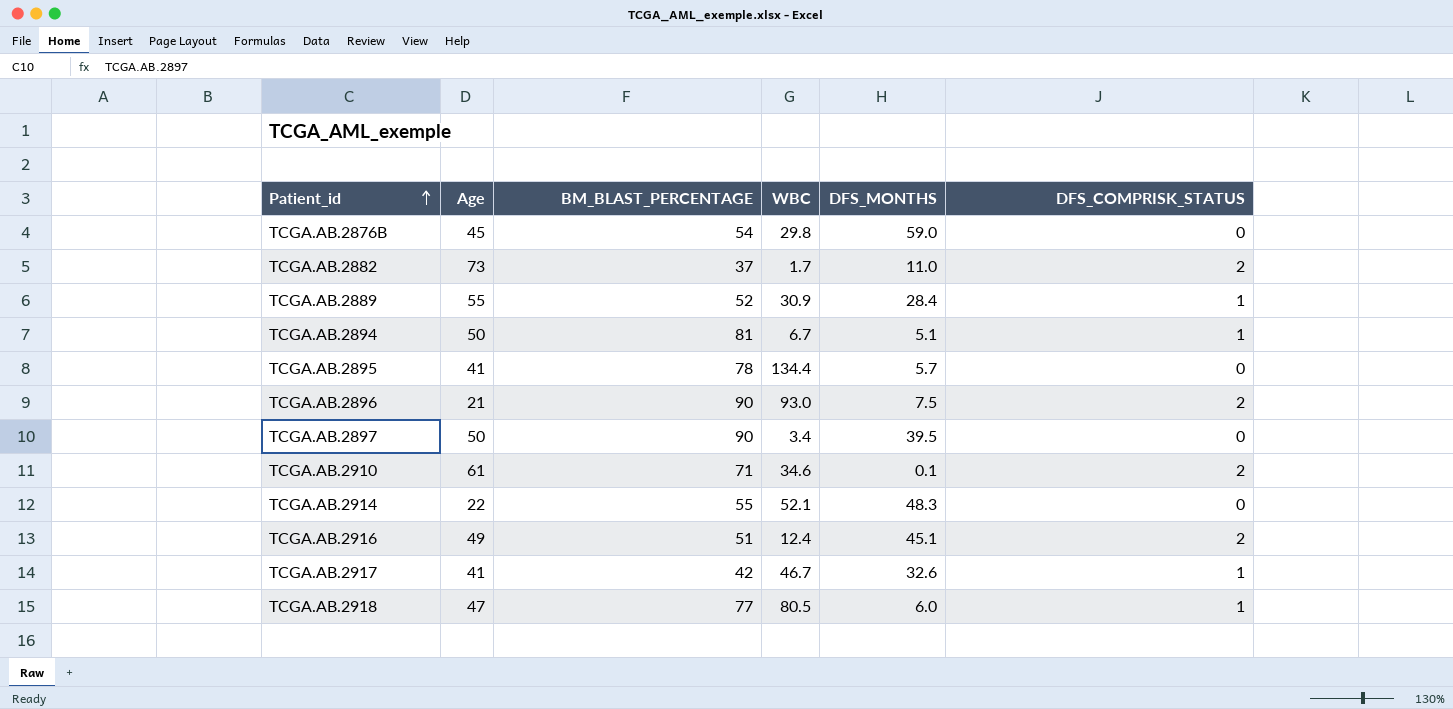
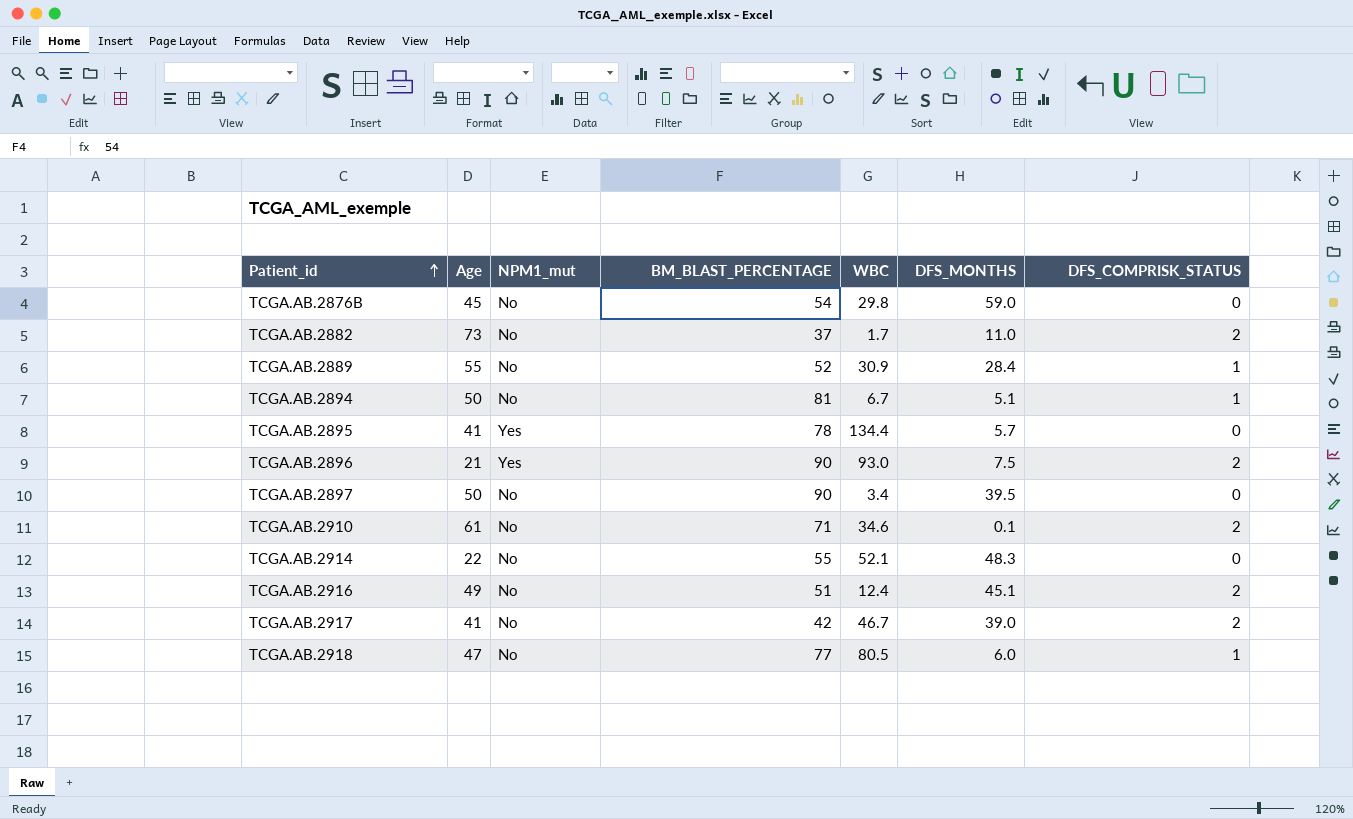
column NPM1_mut | position: none -> 3
TCGA.AB.2917 | DFS_MONTHS: 32.6 -> 39.0
TCGA.AB.2917 | DFS_COMPRISK_STATUS: 1 -> 2

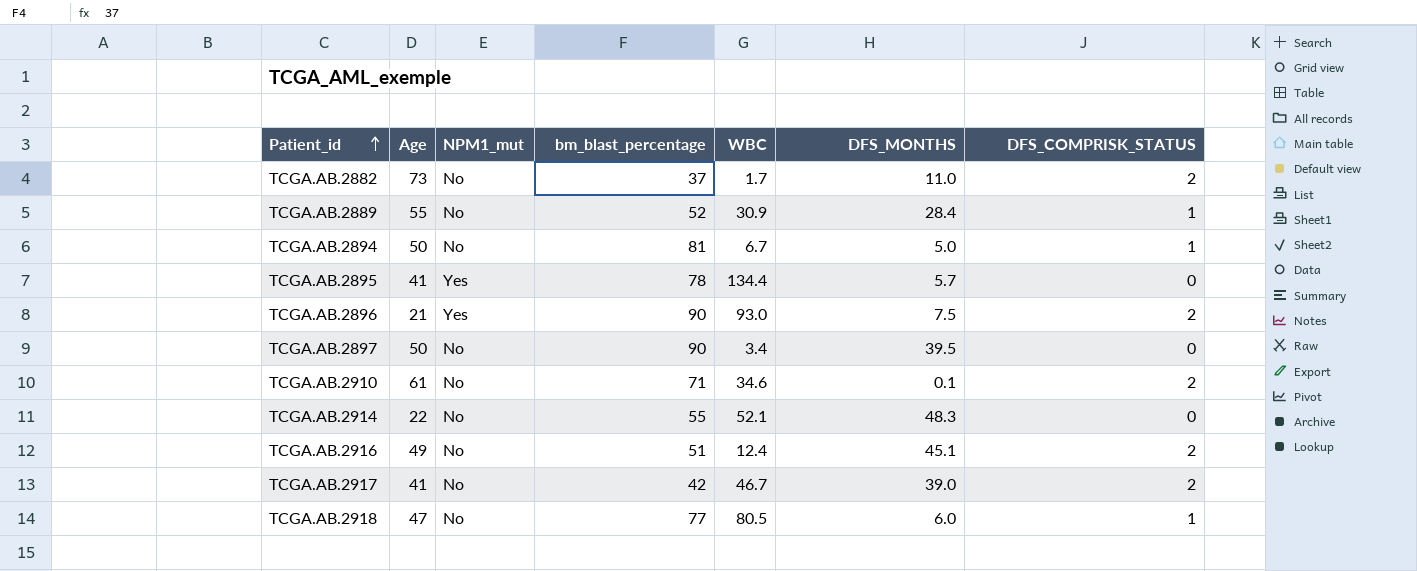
column name: BM_BLAST_PERCENTAGE -> bm_blast_percentage
row TCGA.AB.2876B: 45 | No | 54 | 29.8 | 59.0 | 0 -> none
TCGA.AB.2894 | DFS_MONTHS: 5.1 -> 5.0

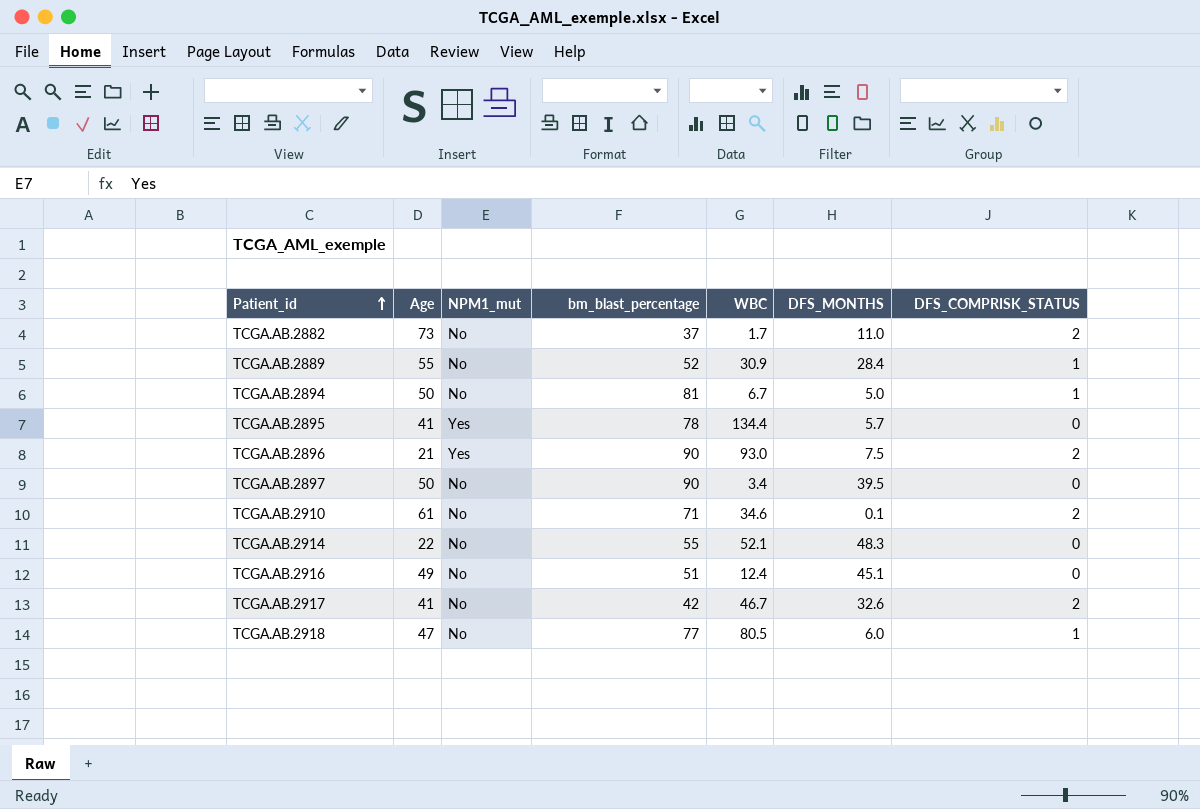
TCGA.AB.2916 | DFS_COMPRISK_STATUS: 2 -> 0
TCGA.AB.2917 | DFS_MONTHS: 39.0 -> 32.6

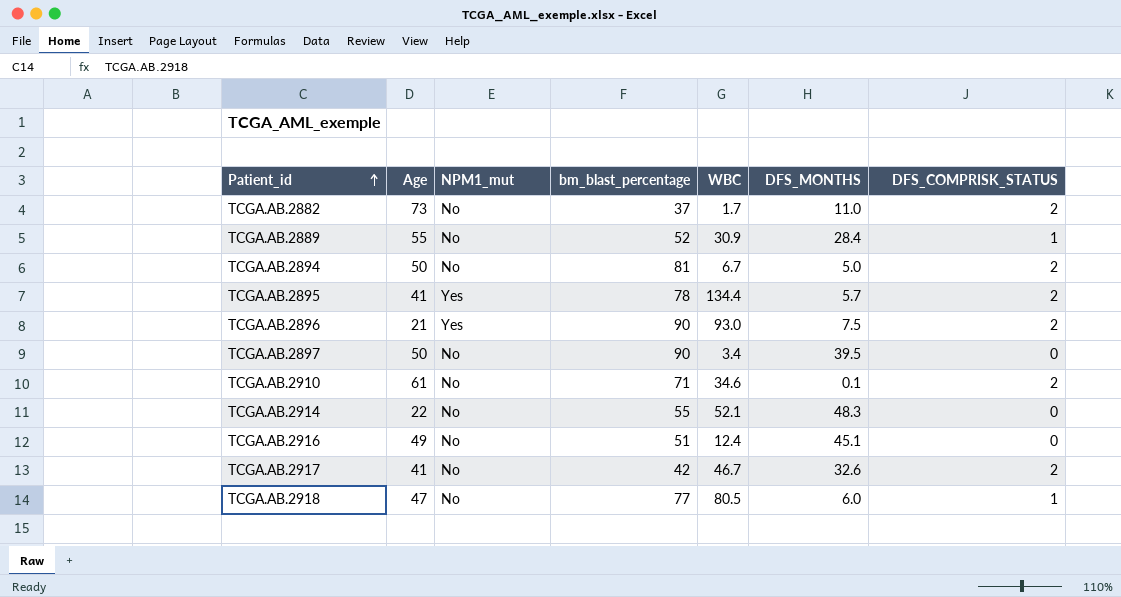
TCGA.AB.2894 | DFS_COMPRISK_STATUS: 1 -> 2
TCGA.AB.2895 | DFS_COMPRISK_STATUS: 0 -> 2

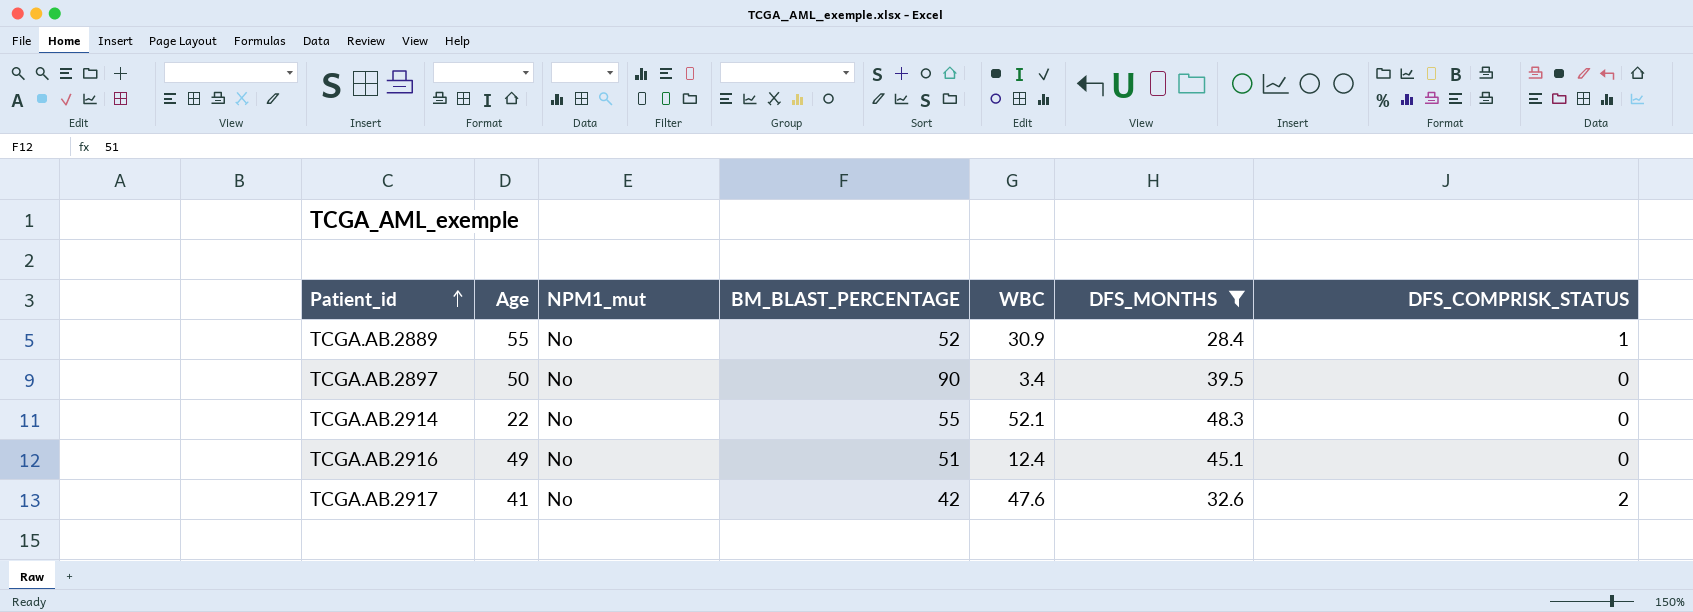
filter: none -> DFS_MONTHS >= 28.4
column name: bm_blast_percentage -> BM_BLAST_PERCENTAGE
TCGA.AB.2917 | WBC: 46.7 -> 47.6

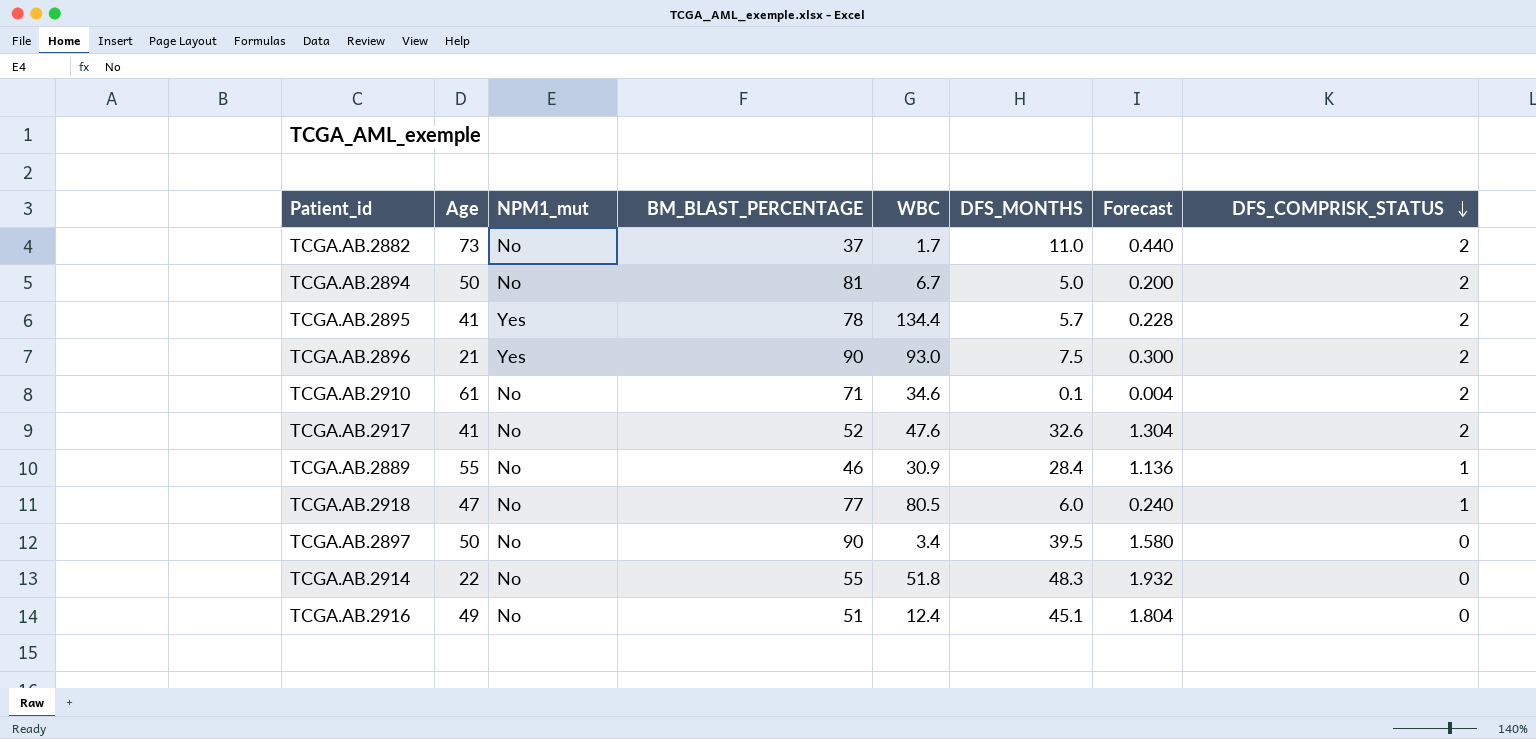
filter: DFS_MONTHS >= 28.4 -> none
row order: Patient_id ascending -> DFS_COMPRISK_STATUS descending
column Forecast | formula: none -> [DFS_MONTHS] * 0.04
TCGA.AB.2917 | BM_BLAST_PERCENTAGE: 42 -> 52
TCGA.AB.2889 | BM_BLAST_PERCENTAGE: 52 -> 46
TCGA.AB.2914 | WBC: 52.1 -> 51.8

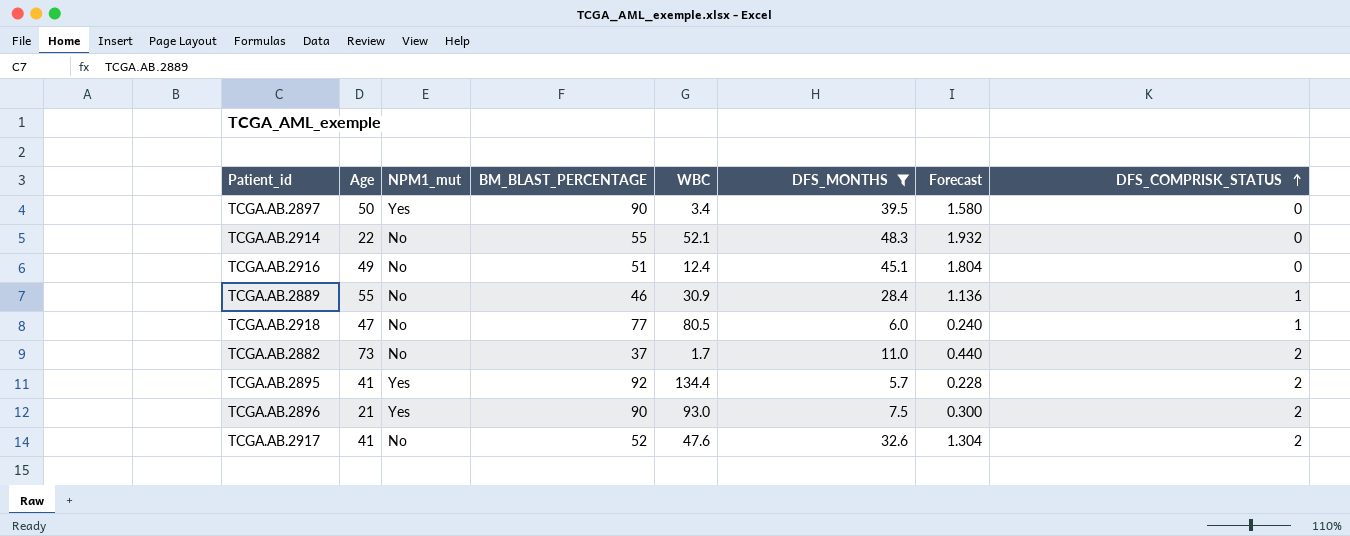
filter: none -> DFS_MONTHS >= 5.7
row order: DFS_COMPRISK_STATUS descending -> DFS_COMPRISK_STATUS ascending
TCGA.AB.2897 | NPM1_mut: No -> Yes
TCGA.AB.2914 | WBC: 51.8 -> 52.1
TCGA.AB.2895 | BM_BLAST_PERCENTAGE: 78 -> 92

